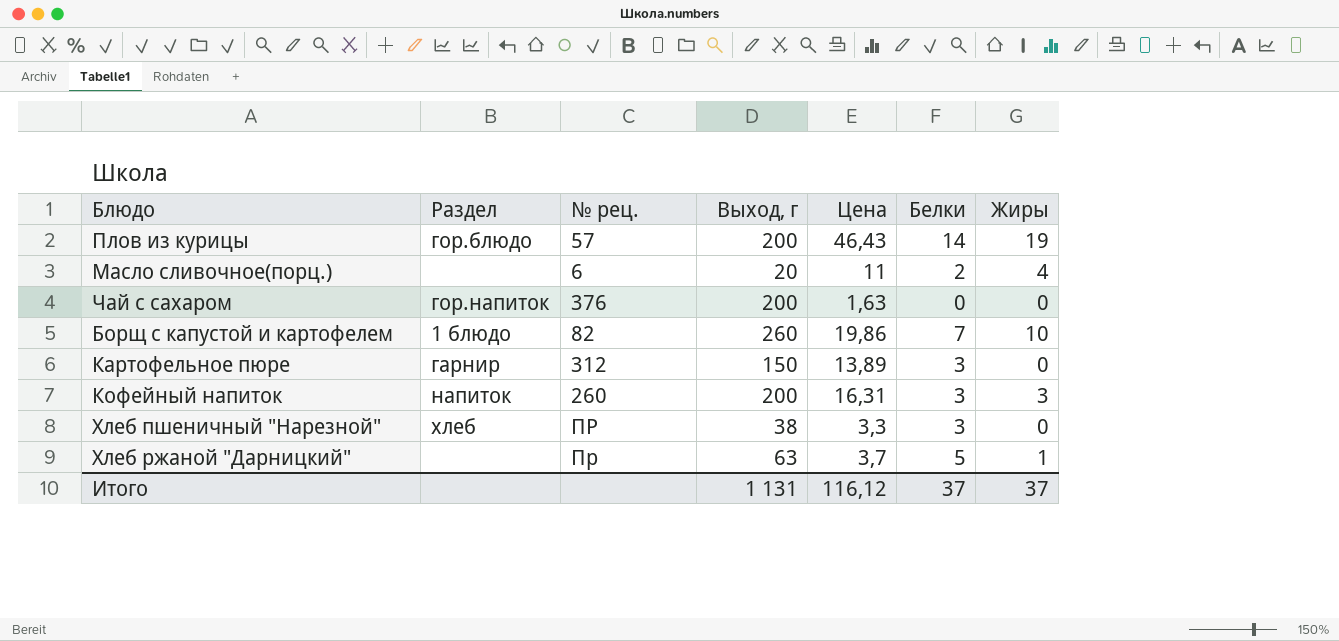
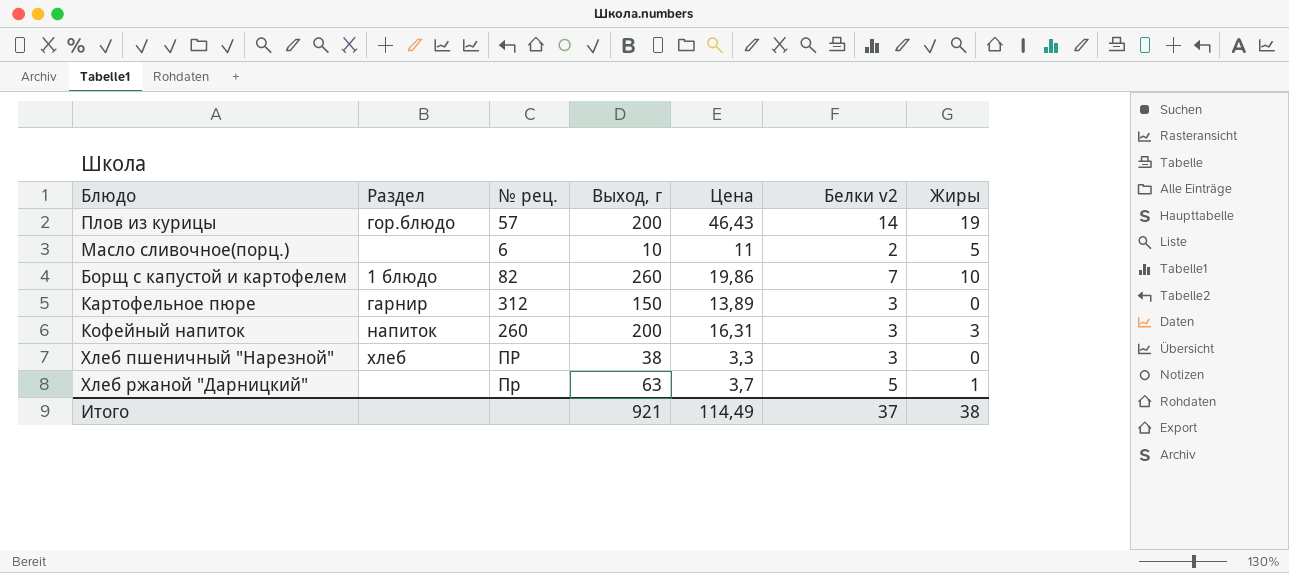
column name: Белки -> Белки v2
row Чай с сахаром: гор.напиток | 376 | 200 | 1,63 | 0 | 0 -> none
Масло сливочное(порц.) | Выход, г: 20 -> 10
Масло сливочное(порц.) | Жиры: 4 -> 5
Итого | Выход, г: 1 131 -> 921
Итого | Цена: 116,12 -> 114,49
Итого | Жиры: 37 -> 38

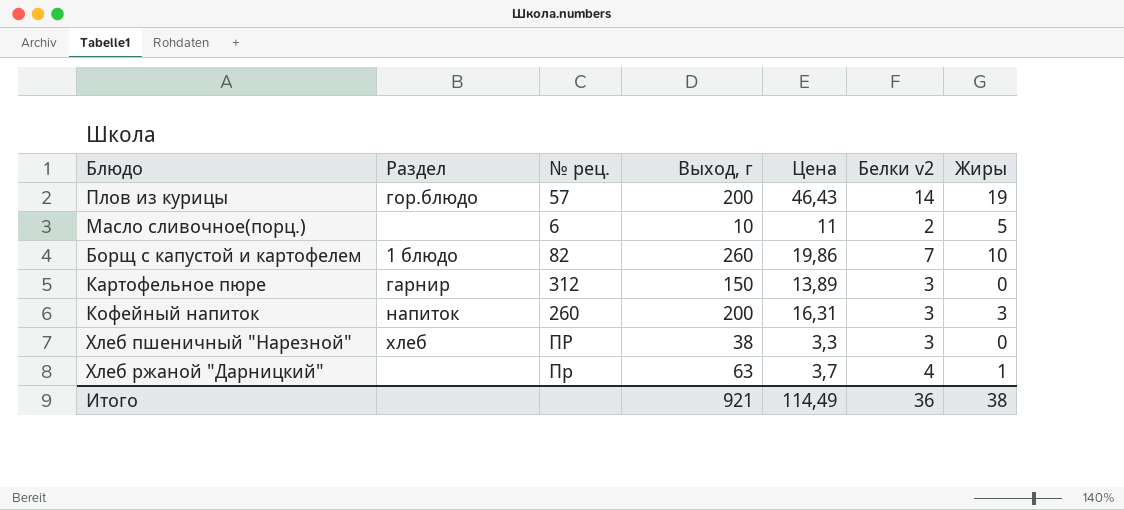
Хлеб ржаной "Дарницкий" | Белки v2: 5 -> 4
Итого | Белки v2: 37 -> 36

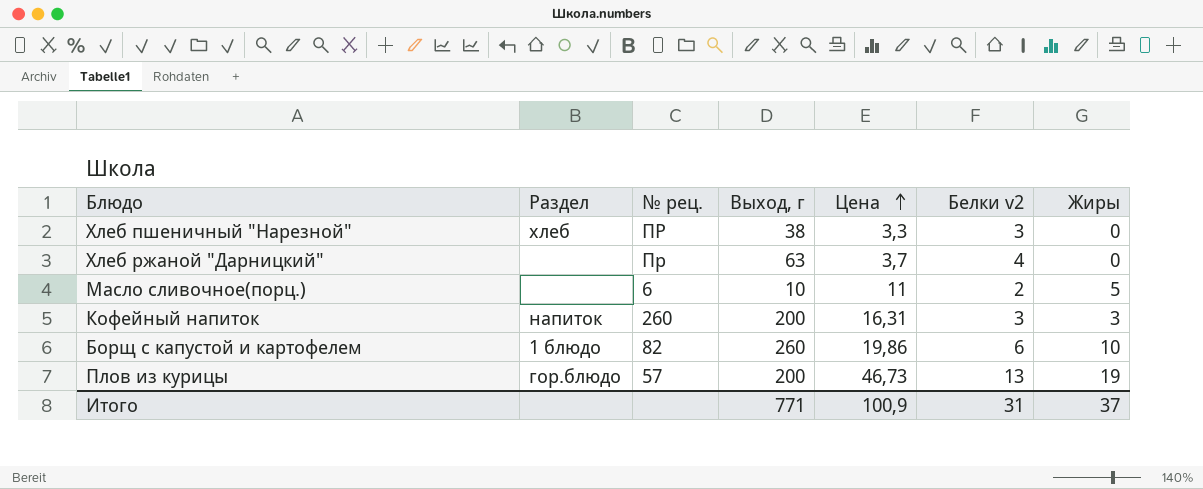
row order: none -> Цена ascending
row Картофельное пюре: гарнир | 312 | 150 | 13,89 | 3 | 0 -> none
Хлеб ржаной "Дарницкий" | Жиры: 1 -> 0
Борщ с капустой и картофелем | Белки v2: 7 -> 6
Плов из курицы | Цена: 46,43 -> 46,73
Плов из курицы | Белки v2: 14 -> 13
Итого | Выход, г: 921 -> 771
Итого | Цена: 114,49 -> 100,9
Итого | Белки v2: 36 -> 31
Итого | Жиры: 38 -> 37

